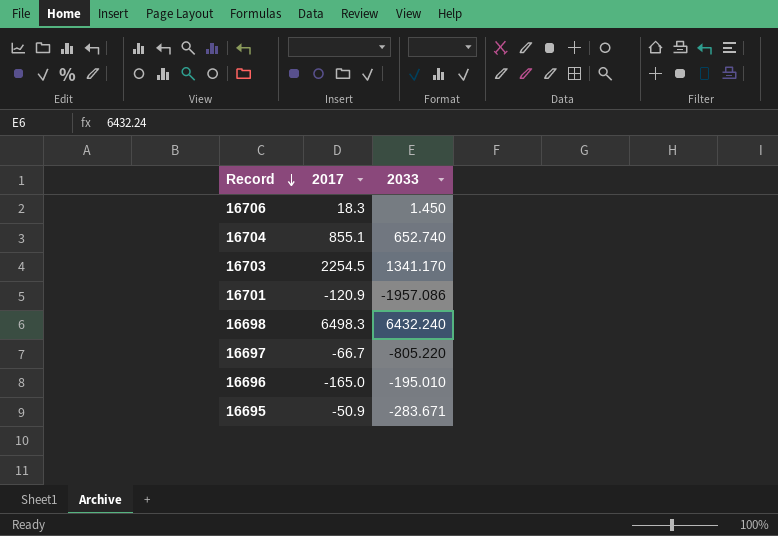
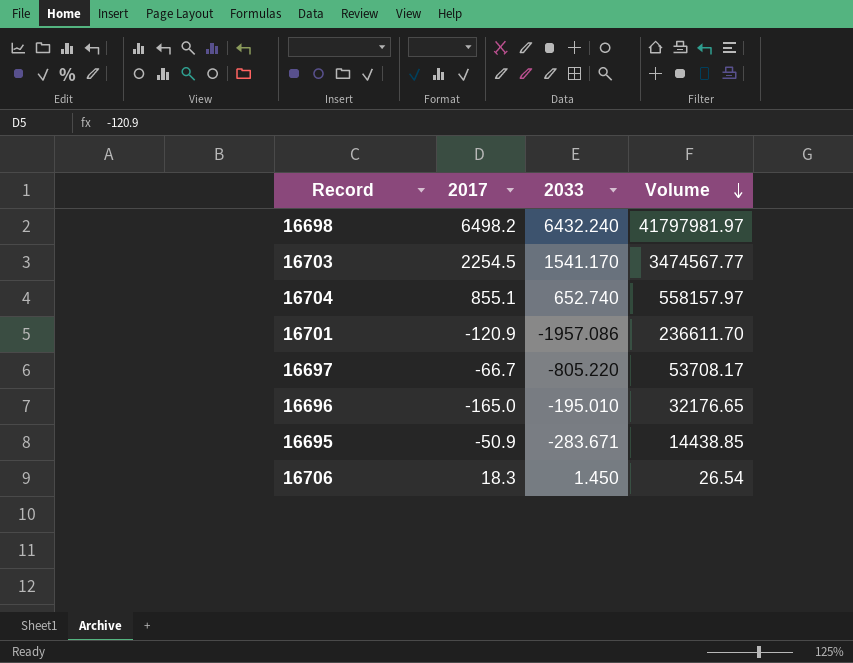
row order: Record descending -> Volume descending
column Volume | formula: none -> [2017] * [2033]
16698 | 2017: 6498.3 -> 6498.2
16703 | 2033: 1341.170 -> 1541.170

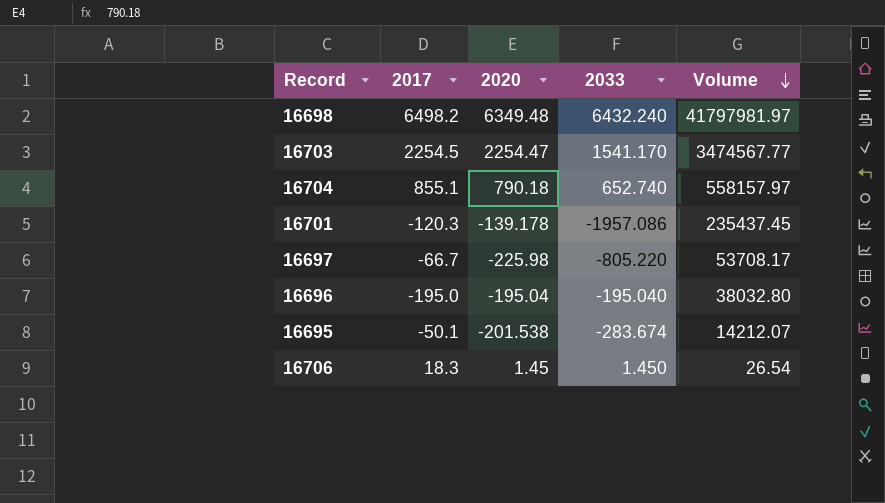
column 2020 | position: none -> 3
16701 | 2017: -120.9 -> -120.3
16701 | Volume: 236611.70 -> 235437.45
16696 | 2017: -165.0 -> -195.0
16696 | 2033: -195.010 -> -195.040
16696 | Volume: 32176.65 -> 38032.80
16695 | 2017: -50.9 -> -50.1
16695 | 2033: -283.671 -> -283.674
16695 | Volume: 14438.85 -> 14212.07

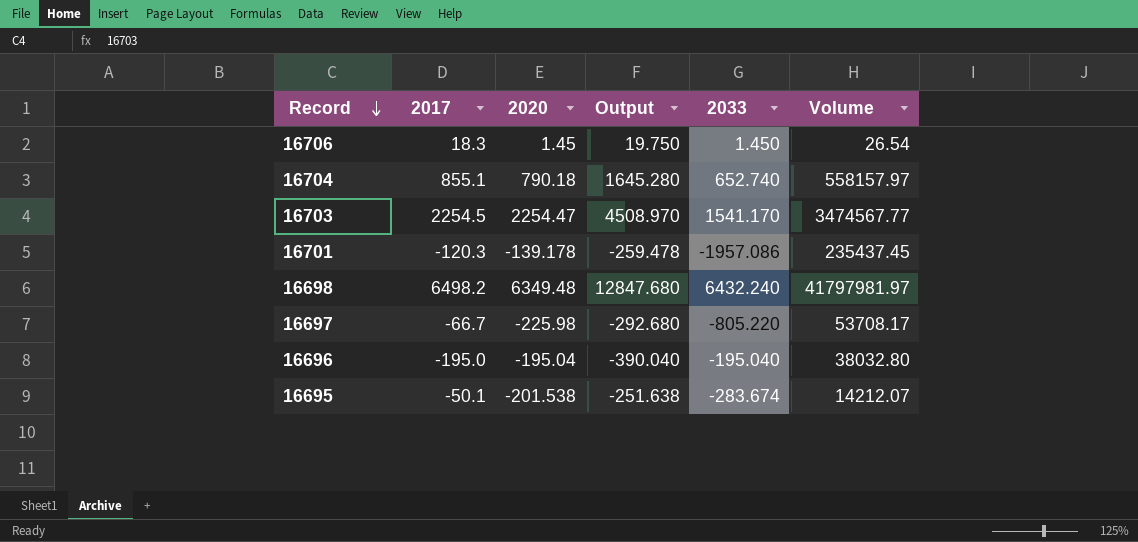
row order: Volume descending -> Record descending
column Output | formula: none -> [2017] + [2020]

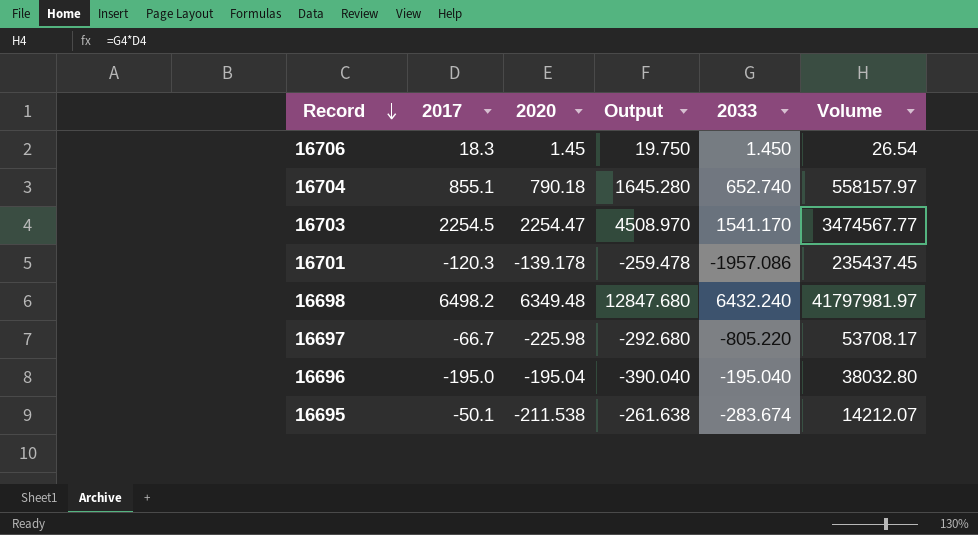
16695 | 2020: -201.538 -> -211.538
16695 | Output: -251.638 -> -261.638

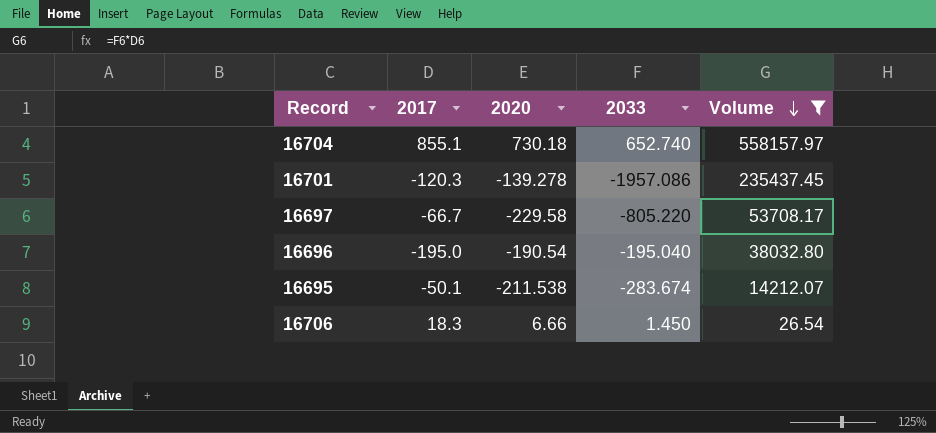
filter: none -> Volume <= 558157.97
row order: Record descending -> Volume descending
column Output | formula: [2017] + [2020] -> none
16704 | 2020: 790.18 -> 730.18
16701 | 2020: -139.178 -> -139.278
16697 | 2020: -225.98 -> -229.58
16696 | 2020: -195.04 -> -190.54
16706 | 2020: 1.45 -> 6.66

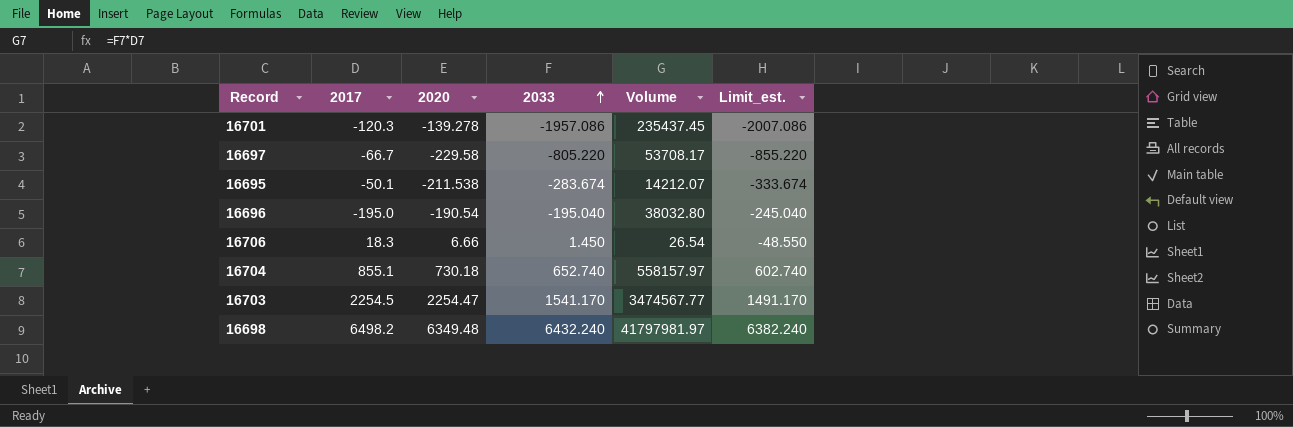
filter: Volume <= 558157.97 -> none
row order: Volume descending -> 2033 ascending
column Limit_est. | formula: none -> [2033] - 50

